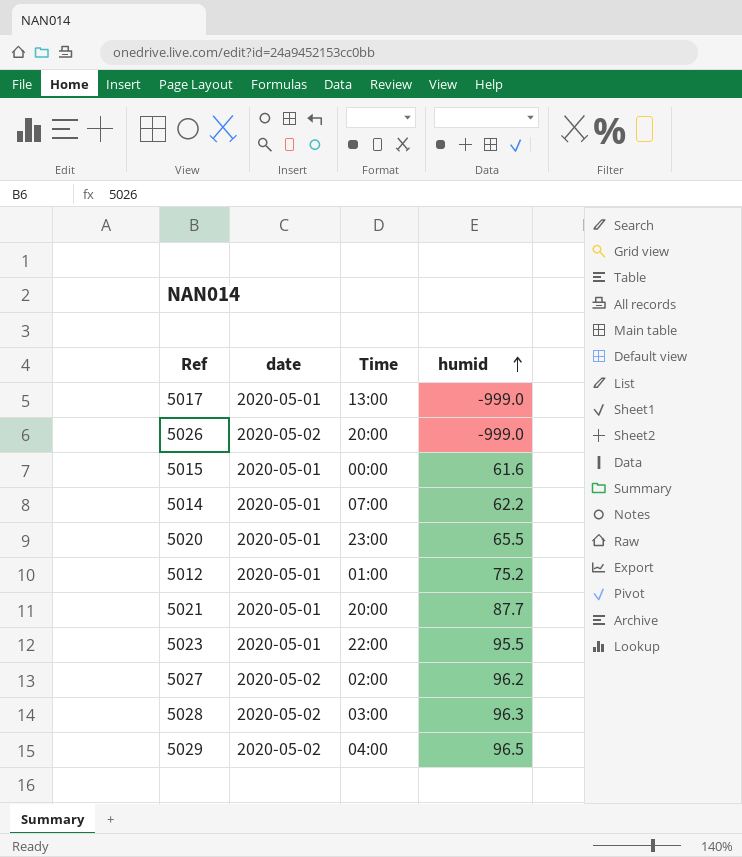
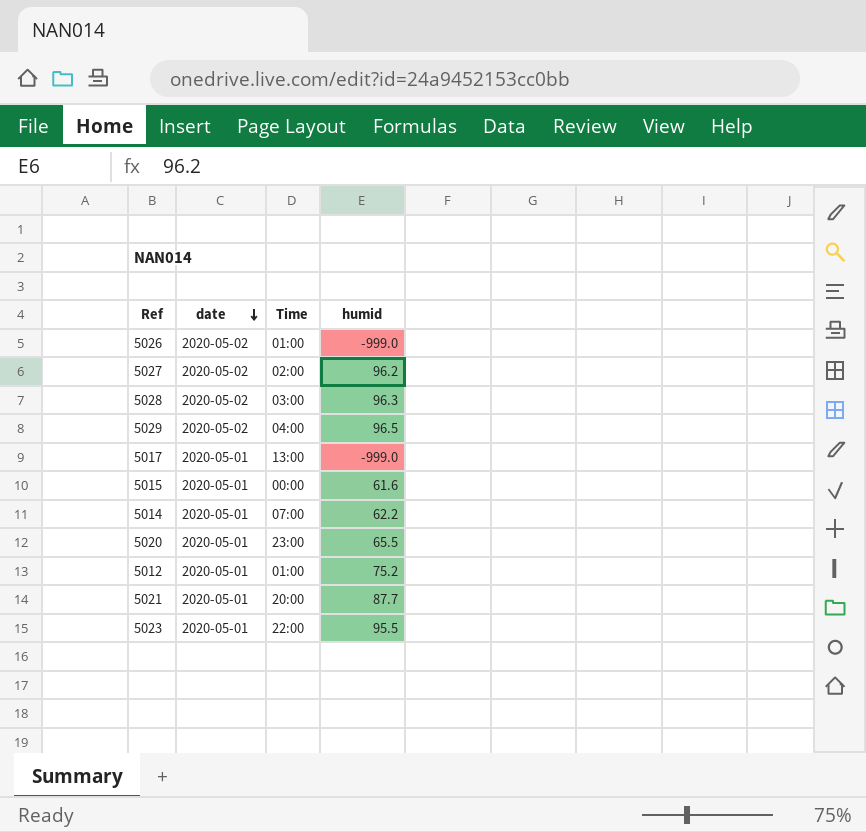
row order: humid ascending -> date descending
5026 | Time: 20:00 -> 01:00

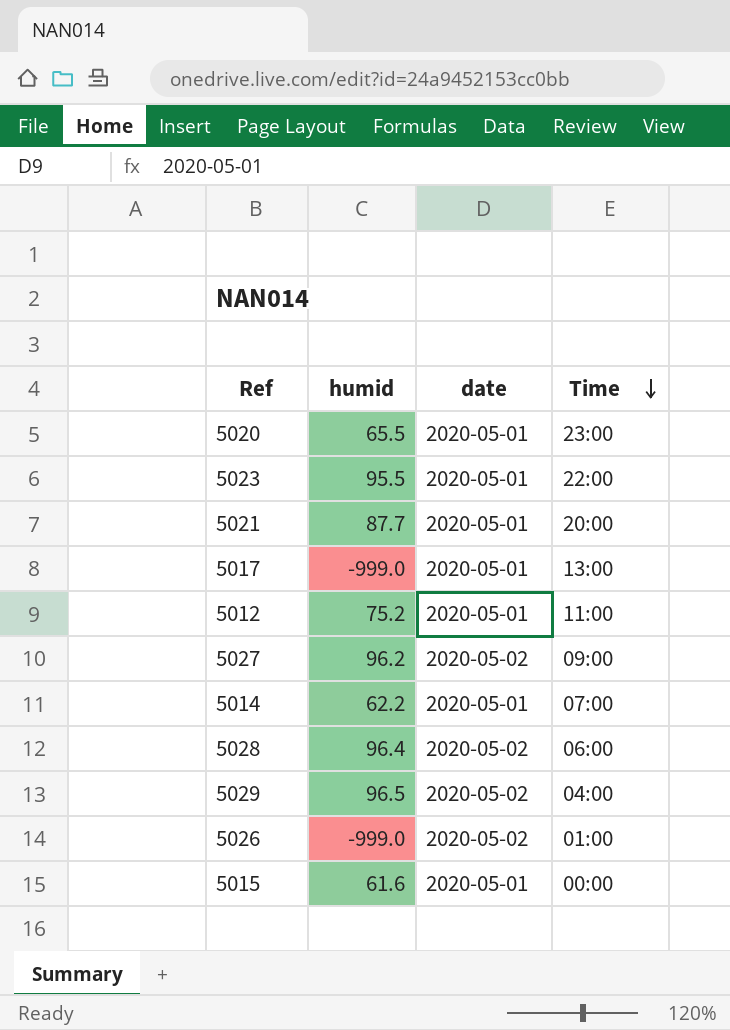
row order: date descending -> Time descending
column humid | position: 4 -> 2
5012 | Time: 01:00 -> 11:00
5027 | Time: 02:00 -> 09:00
5028 | humid: 96.3 -> 96.4
5028 | Time: 03:00 -> 06:00

